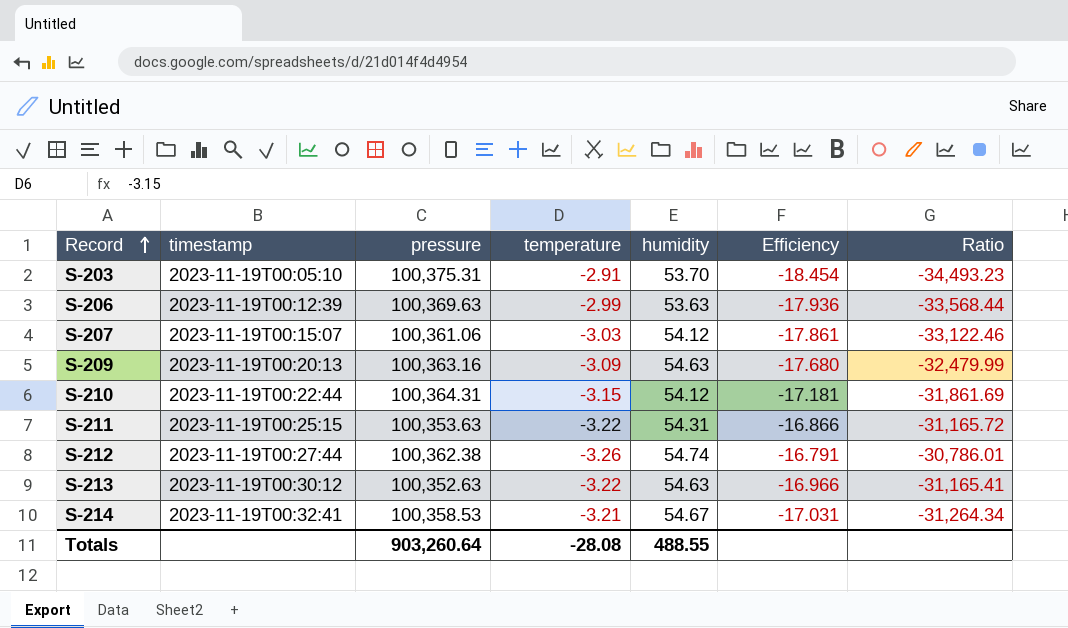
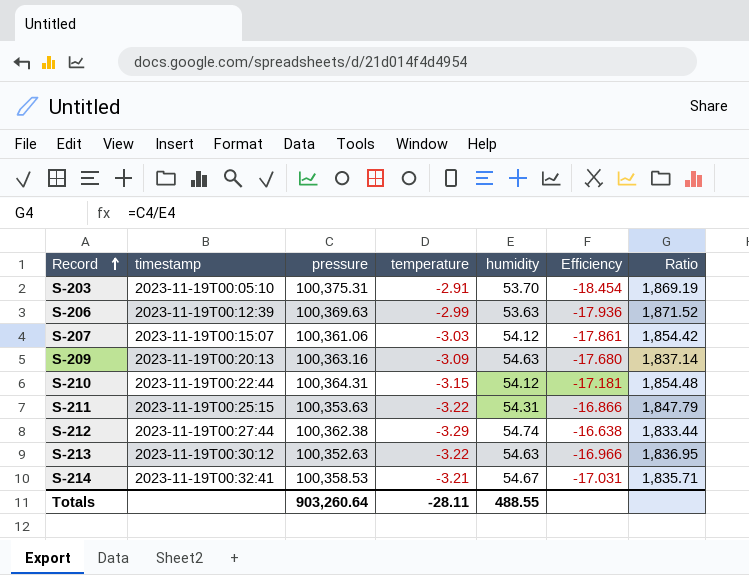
column Ratio | formula: [pressure] / [temperature] -> [pressure] / [humidity]
S-212 | temperature: -3.26 -> -3.29
S-212 | Efficiency: -16.791 -> -16.638
Totals | temperature: -28.08 -> -28.11

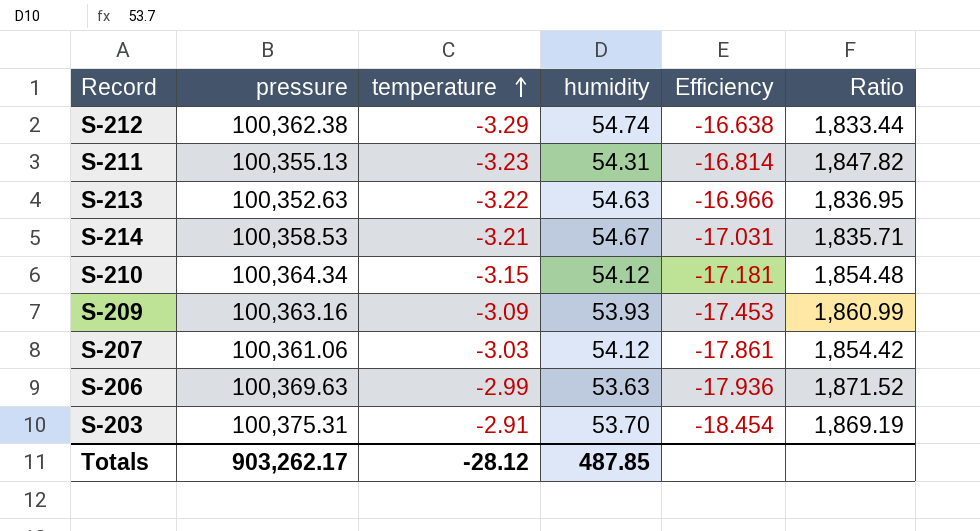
row order: Record ascending -> temperature ascending
column timestamp | position: 2 -> none
S-211 | pressure: 100,353.63 -> 100,355.13
S-211 | temperature: -3.22 -> -3.23
S-211 | Efficiency: -16.866 -> -16.814
S-211 | Ratio: 1,847.79 -> 1,847.82
S-210 | pressure: 100,364.31 -> 100,364.34
S-209 | humidity: 54.63 -> 53.93
S-209 | Efficiency: -17.680 -> -17.453
S-209 | Ratio: 1,837.14 -> 1,860.99
Totals | pressure: 903,260.64 -> 903,262.17
Totals | temperature: -28.11 -> -28.12
Totals | humidity: 488.55 -> 487.85

